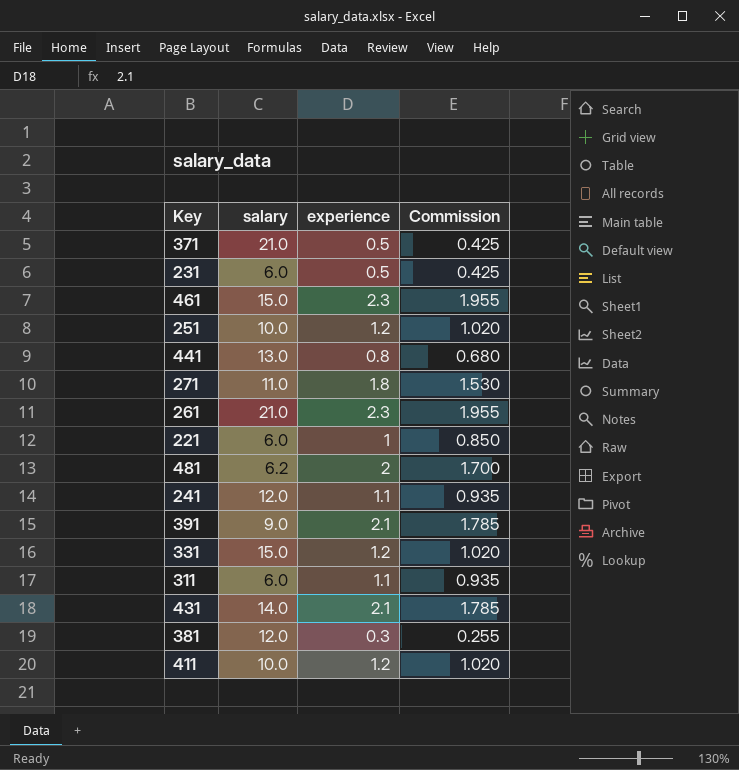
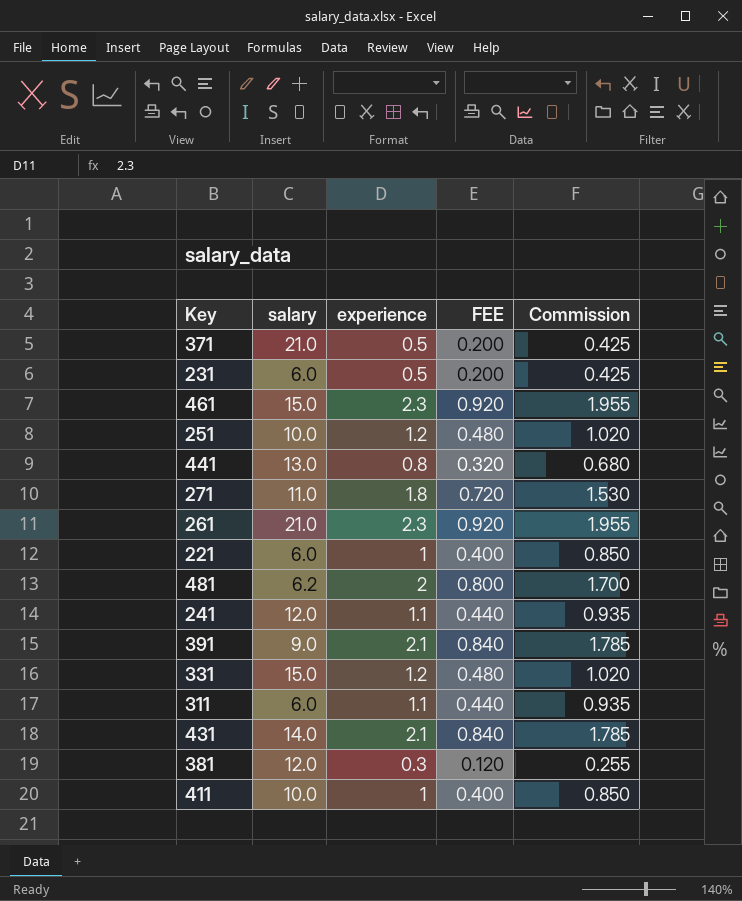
column FEE | formula: none -> [experience] * 0.4
411 | experience: 1.2 -> 1
411 | Commission: 1.020 -> 0.850

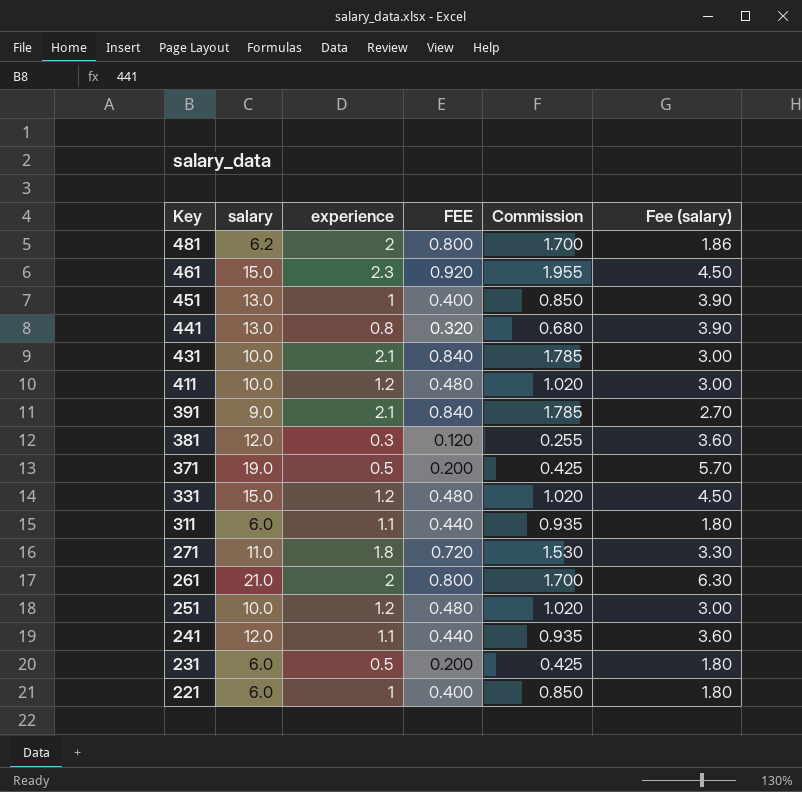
row order: none -> Key descending
column Fee (salary) | formula: none -> [salary] * 0.3
row 451: none -> 13.0 | 1 | 0.400 | 0.850 | 3.90
431 | salary: 14.0 -> 10.0
411 | experience: 1 -> 1.2
411 | FEE: 0.400 -> 0.480
411 | Commission: 0.850 -> 1.020
371 | salary: 21.0 -> 19.0
261 | experience: 2.3 -> 2
261 | FEE: 0.920 -> 0.800
261 | Commission: 1.955 -> 1.700

